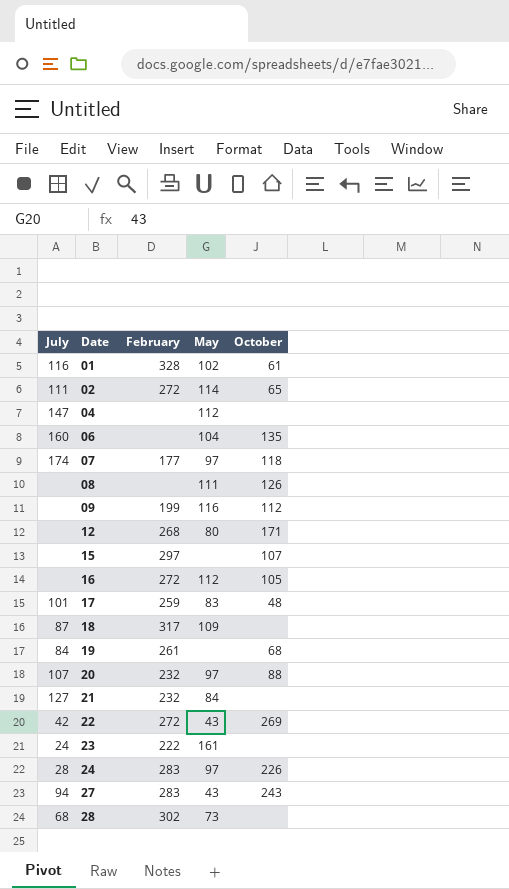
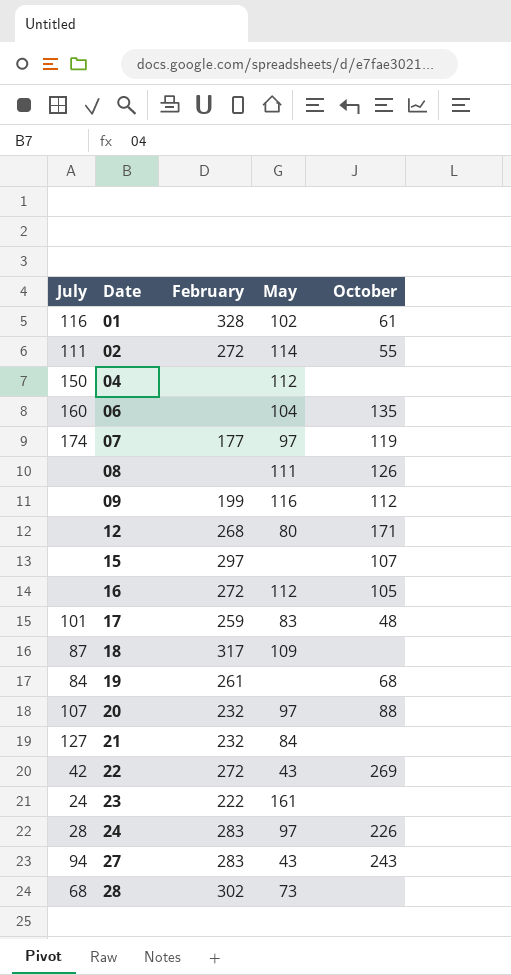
02 | October: 65 -> 55
04 | July: 147 -> 150
07 | October: 118 -> 119

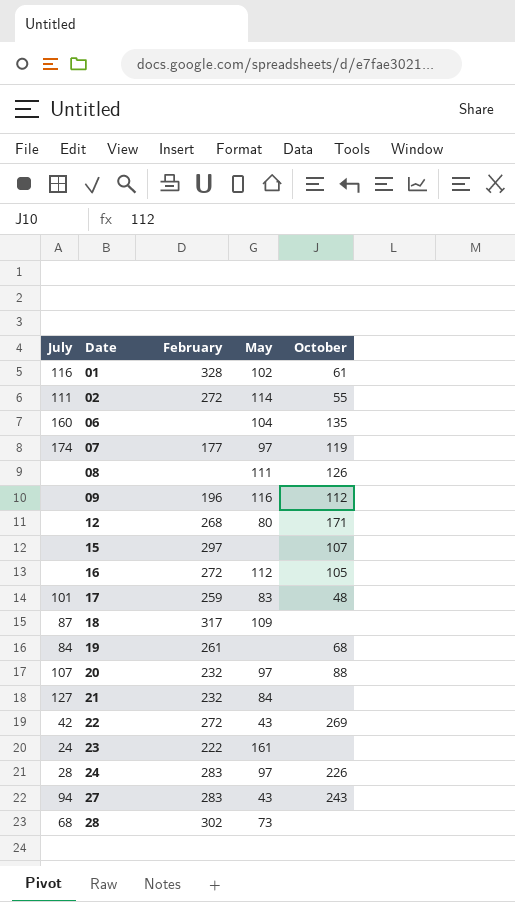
row 04: 150 | none | 112 | none -> none
09 | February: 199 -> 196

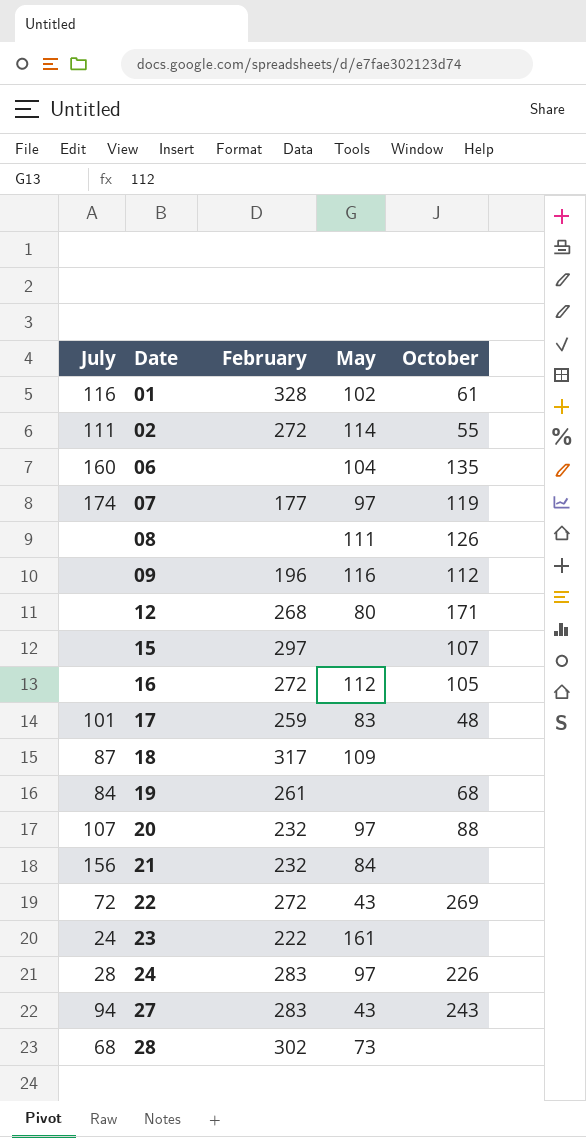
21 | July: 127 -> 156
22 | July: 42 -> 72

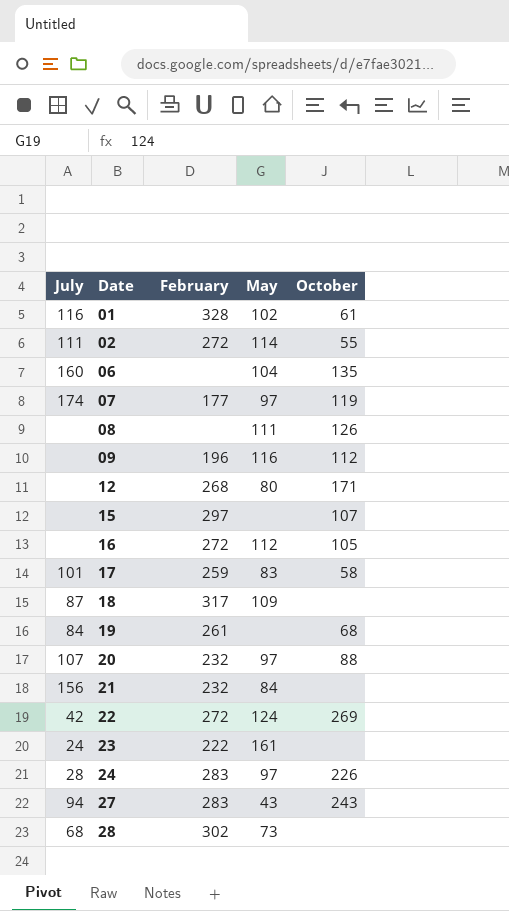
17 | October: 48 -> 58
22 | July: 72 -> 42
22 | May: 43 -> 124

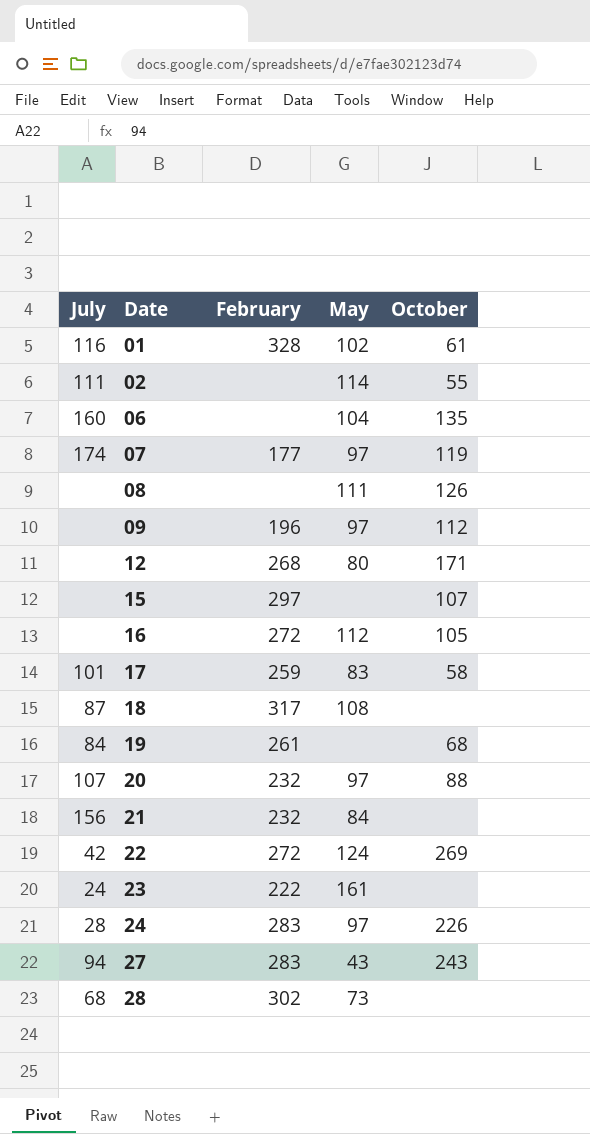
02 | February: 272 -> none
09 | May: 116 -> 97
18 | May: 109 -> 108

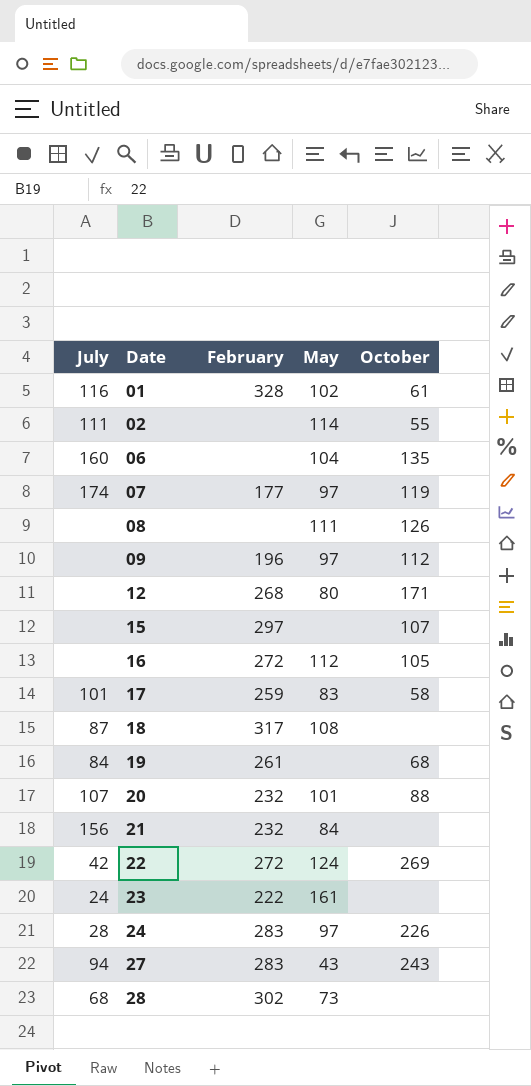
20 | May: 97 -> 101

